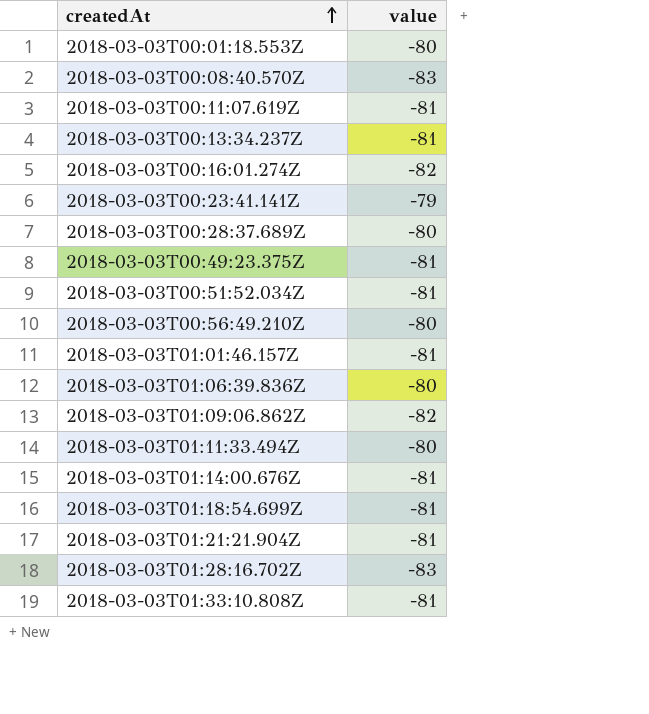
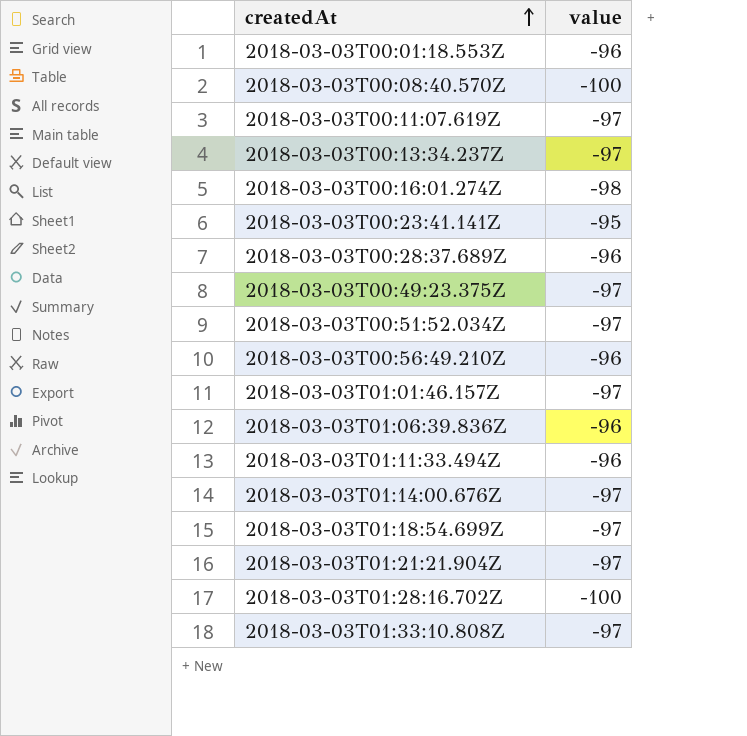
row 2018-03-03T01:09:06.862Z: -82 -> none
2018-03-03T00:01:18.553Z | value: -80 -> -96
2018-03-03T00:08:40.570Z | value: -83 -> -100
2018-03-03T00:11:07.619Z | value: -81 -> -97
2018-03-03T00:13:34.237Z | value: -81 -> -97
2018-03-03T00:16:01.274Z | value: -82 -> -98
2018-03-03T00:23:41.141Z | value: -79 -> -95
2018-03-03T00:28:37.689Z | value: -80 -> -96
2018-03-03T00:49:23.375Z | value: -81 -> -97
2018-03-03T00:51:52.034Z | value: -81 -> -97
2018-03-03T00:56:49.210Z | value: -80 -> -96
2018-03-03T01:01:46.157Z | value: -81 -> -97
2018-03-03T01:06:39.836Z | value: -80 -> -96
2018-03-03T01:11:33.494Z | value: -80 -> -96
2018-03-03T01:14:00.676Z | value: -81 -> -97
2018-03-03T01:18:54.699Z | value: -81 -> -97
2018-03-03T01:21:21.904Z | value: -81 -> -97
2018-03-03T01:28:16.702Z | value: -83 -> -100
2018-03-03T01:33:10.808Z | value: -81 -> -97

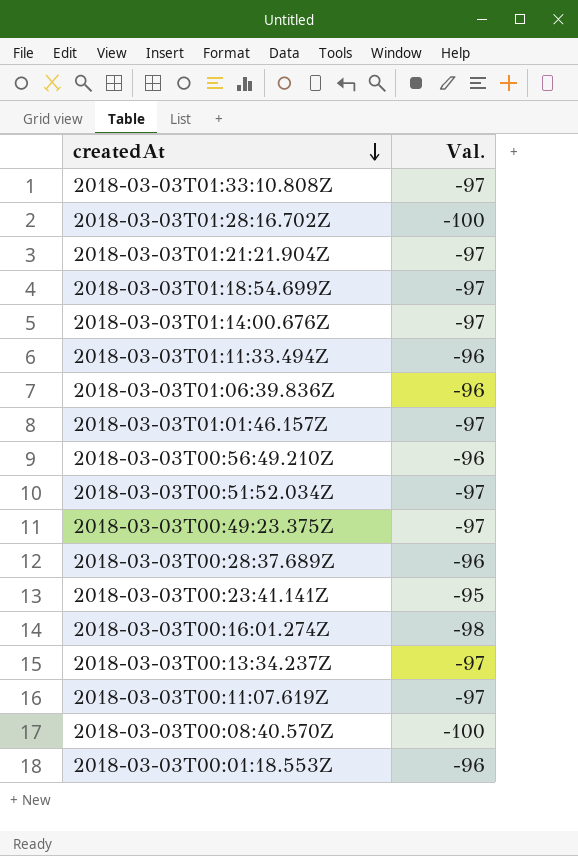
row order: createdAt ascending -> createdAt descending
column name: value -> Val.

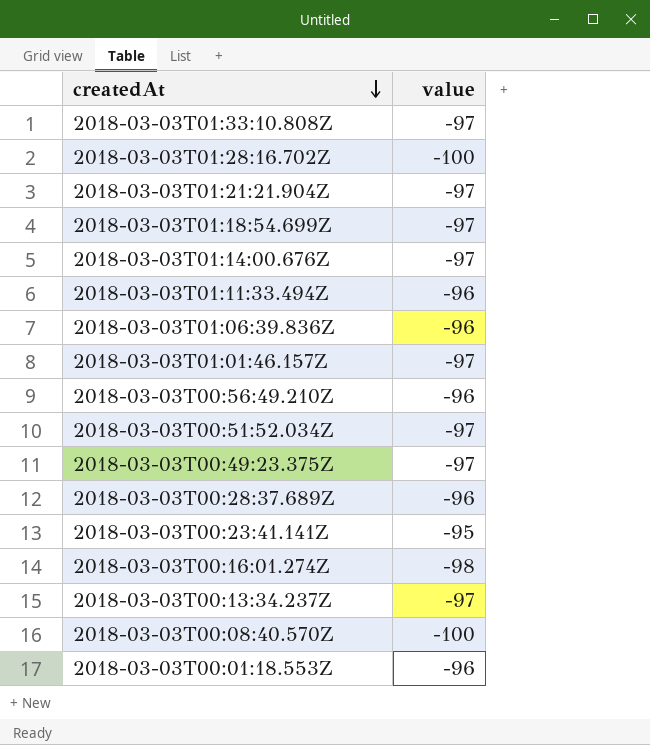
column name: Val. -> value
row 2018-03-03T00:11:07.619Z: -97 -> none

